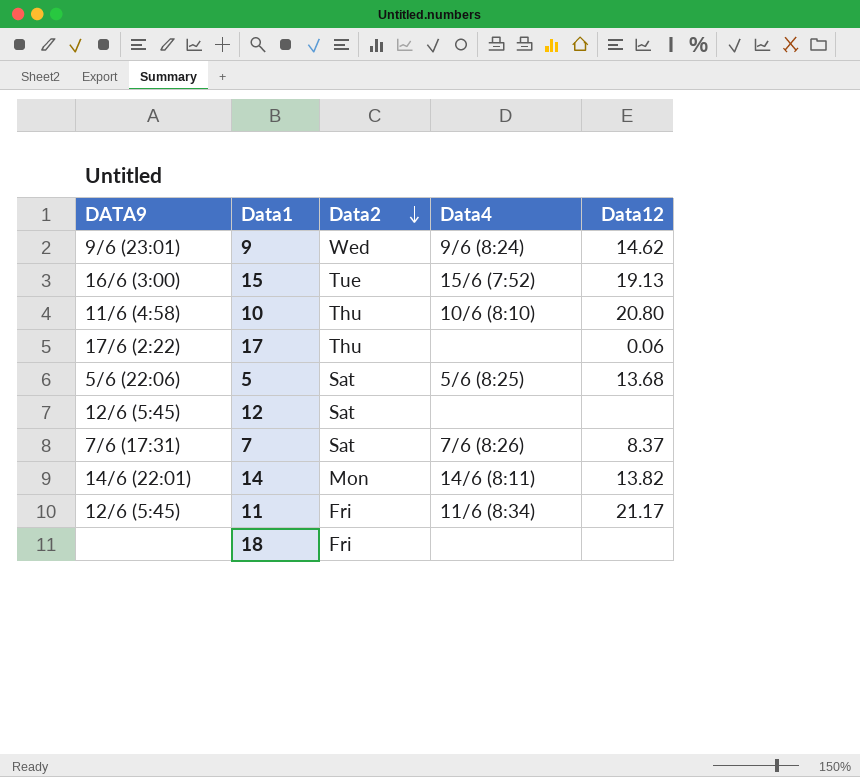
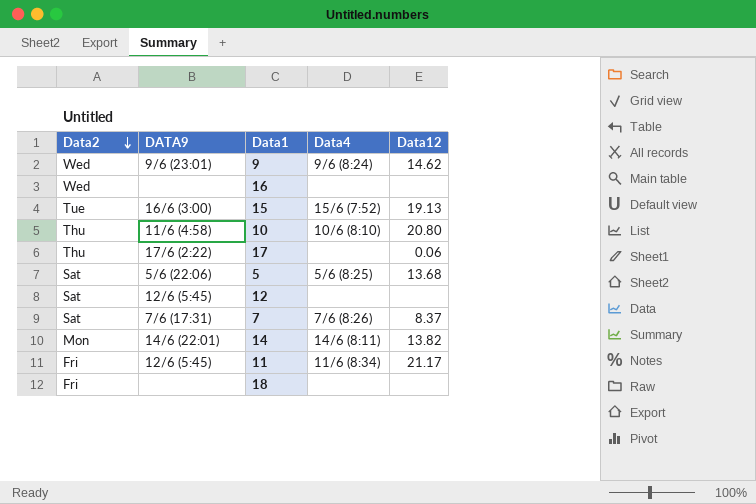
column Data2 | position: 3 -> 1
row 16: none -> Wed | none | none | none

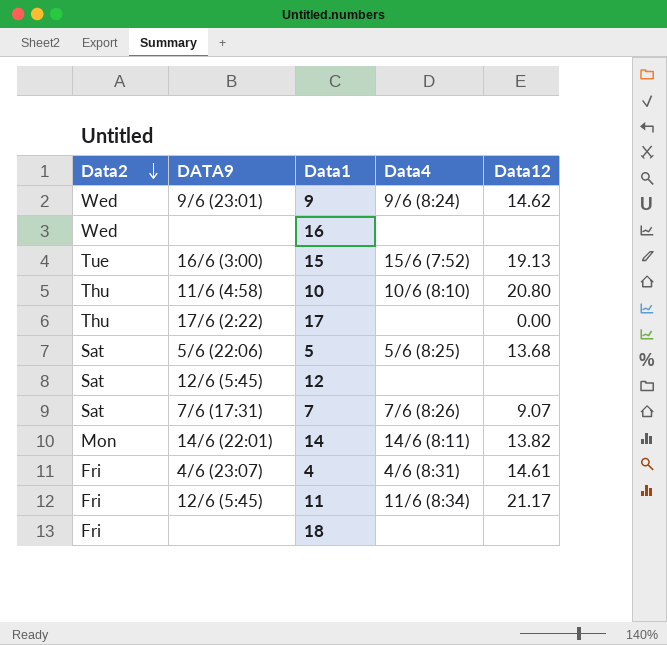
17 | Data12: 0.06 -> 0.00
7 | Data12: 8.37 -> 9.07
row 4: none -> Fri | 4/6 (23:07) | 4/6 (8:31) | 14.61

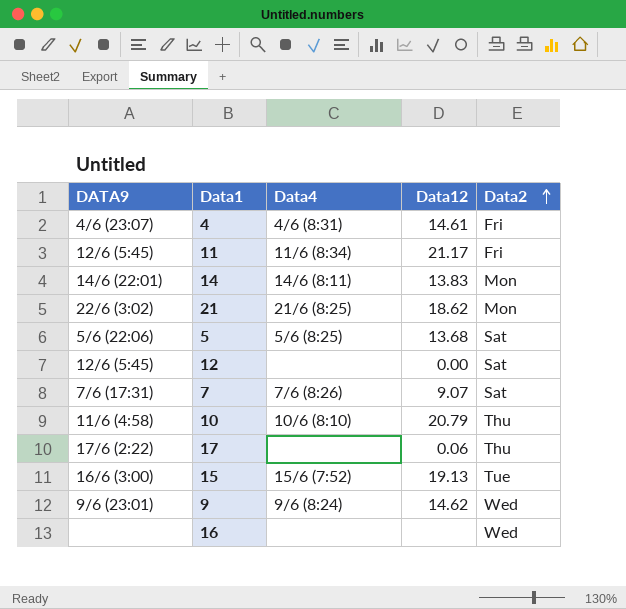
row order: Data2 descending -> Data2 ascending
column Data2 | position: 1 -> 5
row 18: Fri | none | none | none -> none
14 | Data12: 13.82 -> 13.83
row 21: none -> 22/6 (3:02) | 21/6 (8:25) | 18.62 | Mon
12 | Data12: none -> 0.00
10 | Data12: 20.80 -> 20.79
17 | Data12: 0.00 -> 0.06

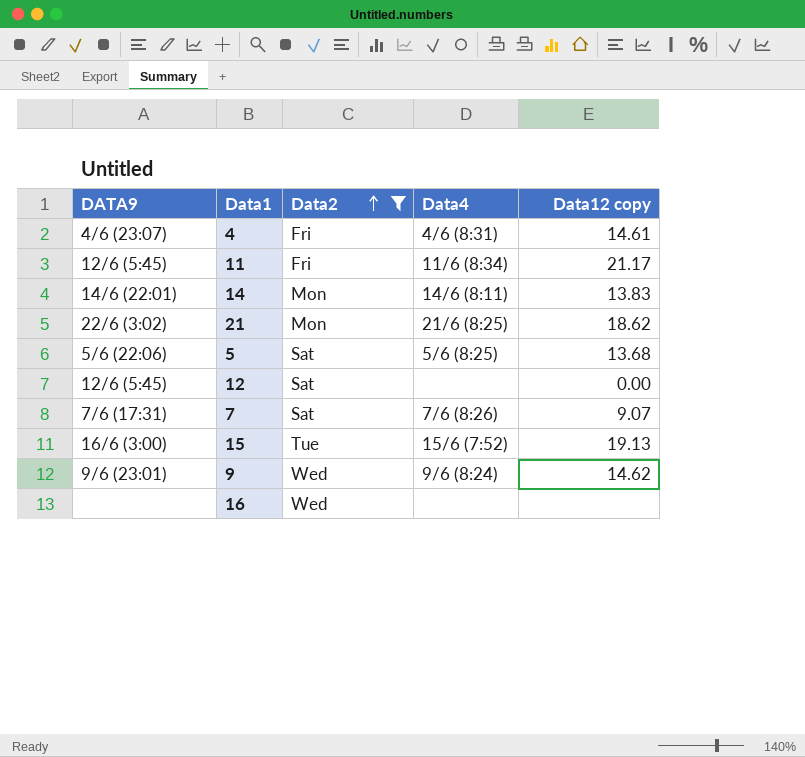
filter: none -> Data2 != Thu
column Data2 | position: 5 -> 3
column name: Data12 -> Data12 copy

